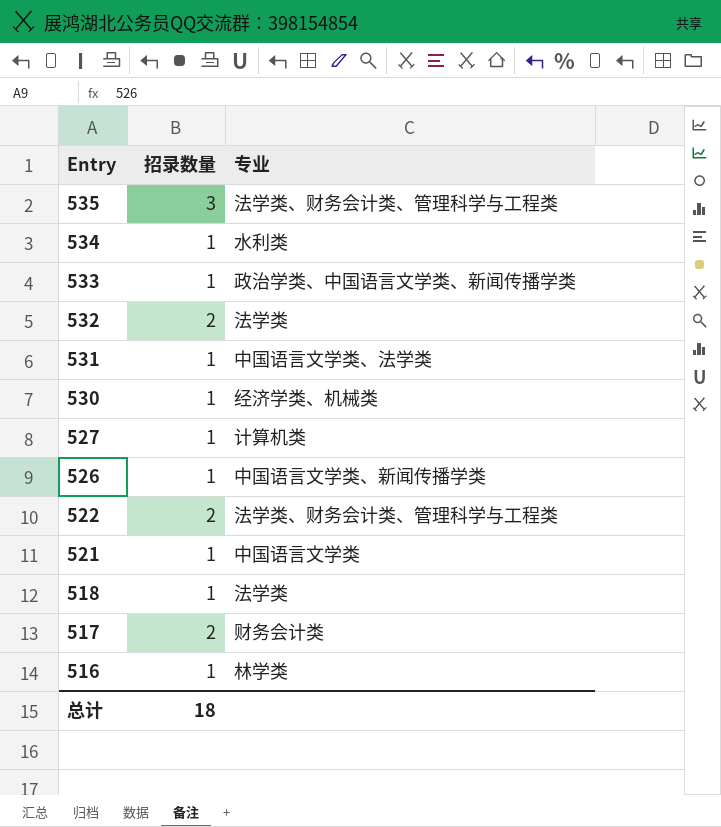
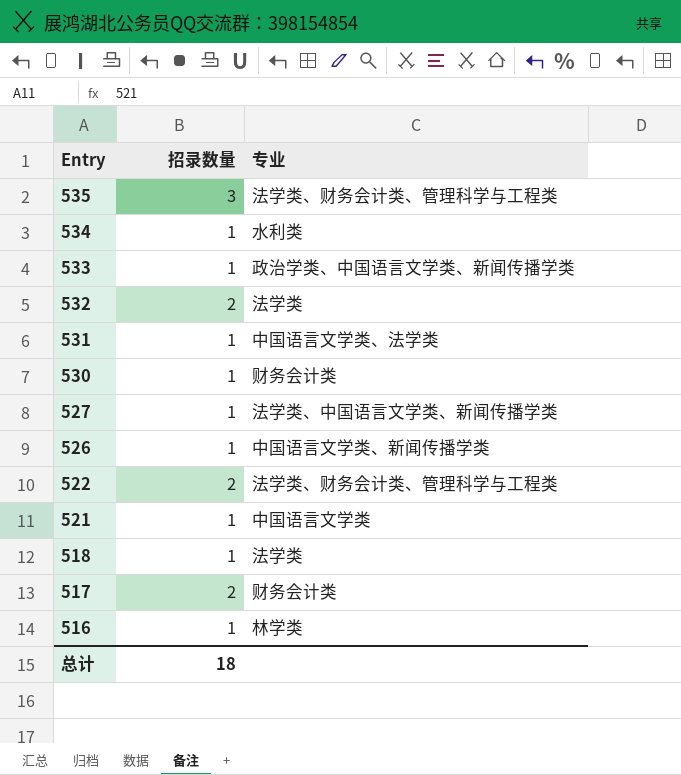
530 | 专业: 经济学类、机械类 -> 财务会计类
527 | 专业: 计算机类 -> 法学类、中国语言文学类、新闻传播学类

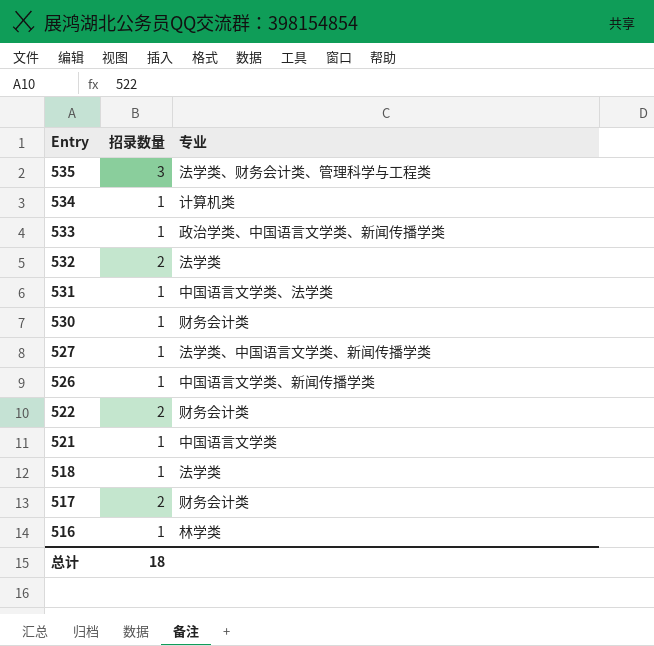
534 | 专业: 水利类 -> 计算机类
522 | 专业: 法学类、财务会计类、管理科学与工程类 -> 财务会计类

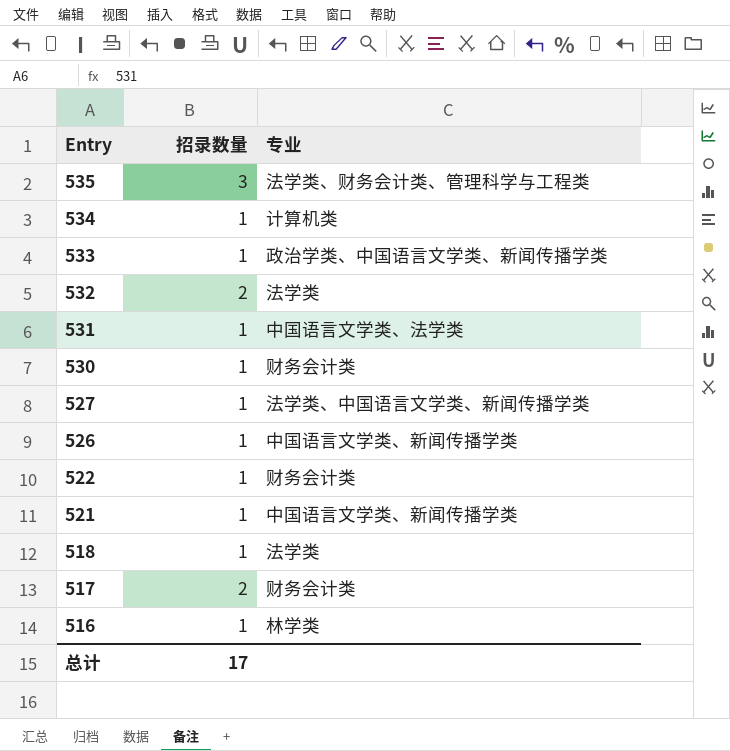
522 | 招录数量: 2 -> 1
521 | 专业: 中国语言文学类 -> 中国语言文学类、新闻传播学类
总计 | 招录数量: 18 -> 17

